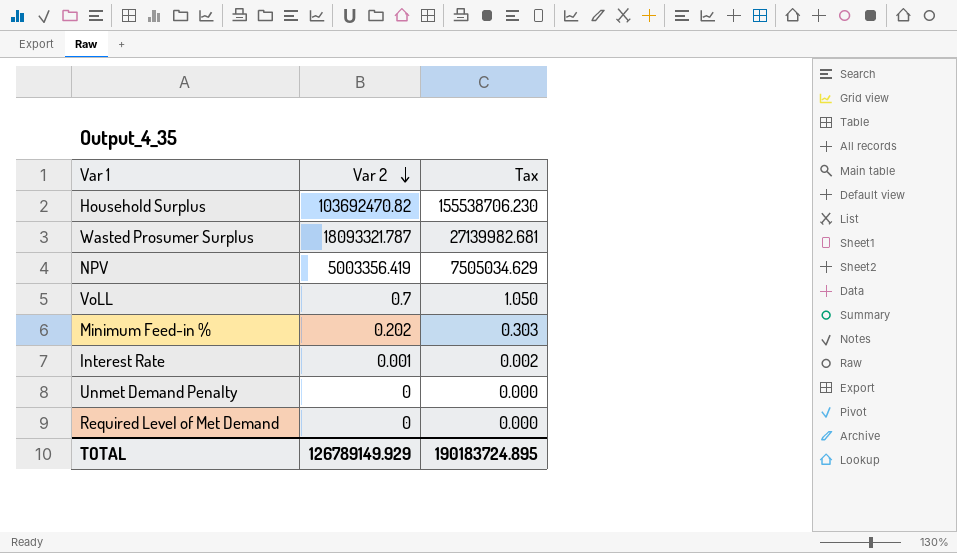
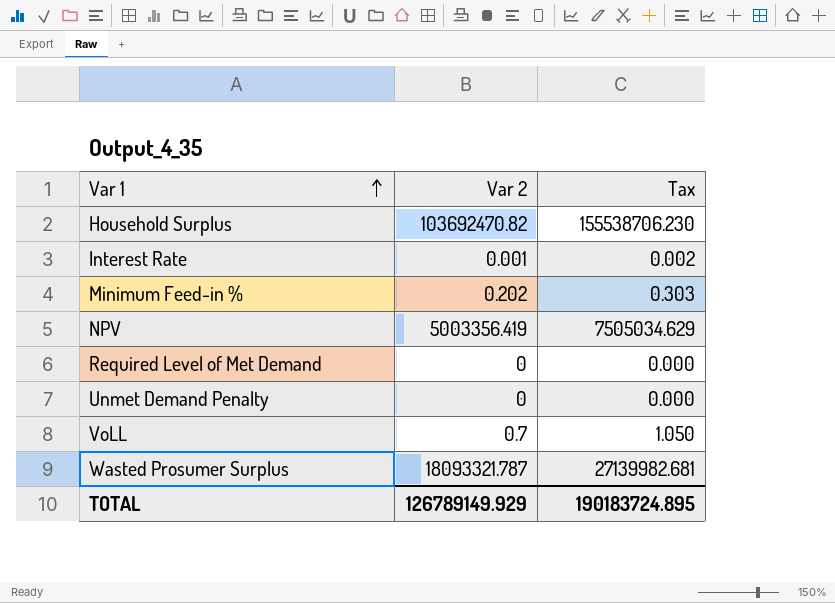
row order: Var 2 descending -> Var 1 ascending

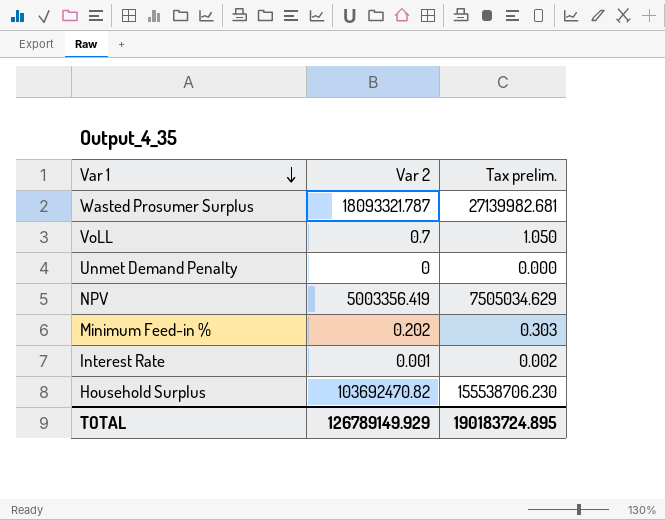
row order: Var 1 ascending -> Var 1 descending
column name: Tax -> Tax prelim.
row Required Level of Met Demand: 0 | 0.000 -> none

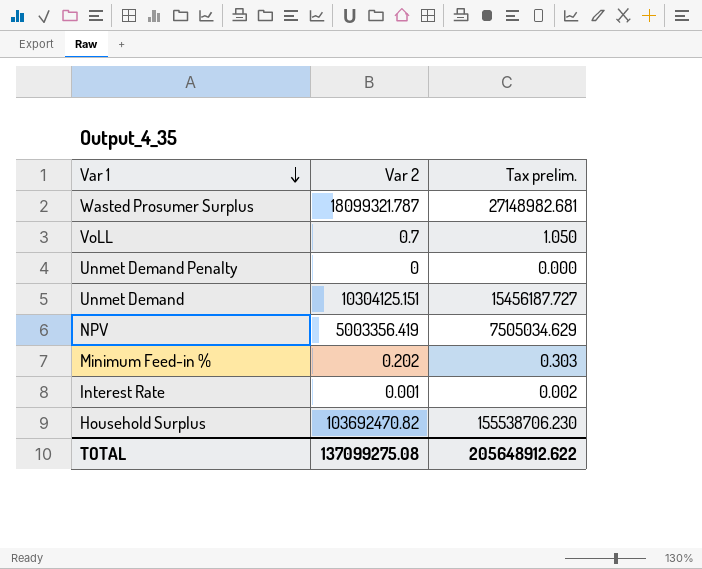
Wasted Prosumer Surplus | Var 2: 18093321.787 -> 18099321.787
Wasted Prosumer Surplus | Tax prelim.: 27139982.681 -> 27148982.681
row Unmet Demand: none -> 10304125.151 | 15456187.727
TOTAL | Var 2: 126789149.929 -> 137099275.08
TOTAL | Tax prelim.: 190183724.895 -> 205648912.622

